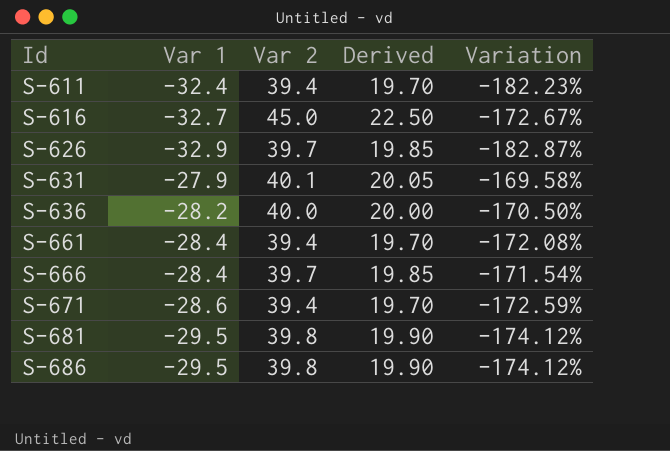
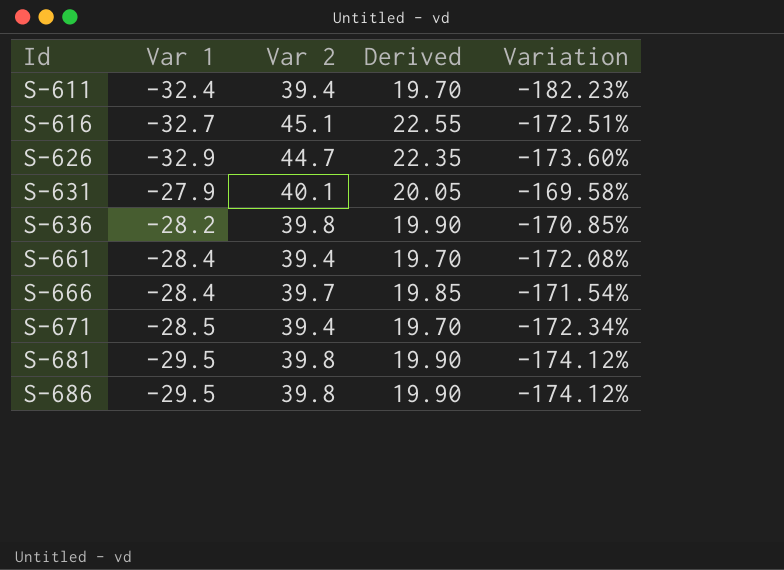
S-616 | Var 2: 45.0 -> 45.1
S-616 | Derived: 22.50 -> 22.55
S-616 | Variation: -172.67% -> -172.51%
S-626 | Var 2: 39.7 -> 44.7
S-626 | Derived: 19.85 -> 22.35
S-626 | Variation: -182.87% -> -173.60%
S-636 | Var 2: 40.0 -> 39.8
S-636 | Derived: 20.00 -> 19.90
S-636 | Variation: -170.50% -> -170.85%
S-671 | Var 1: -28.6 -> -28.5
S-671 | Variation: -172.59% -> -172.34%

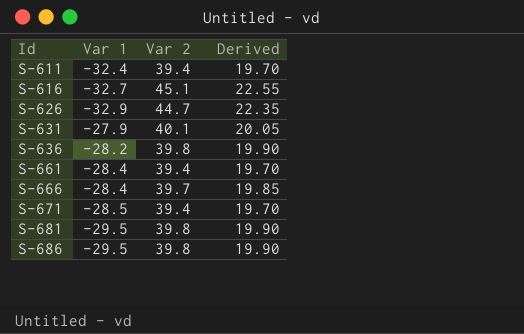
column Variation | formula: ([Var 1] - [Var 2]) / [Var 2] -> none

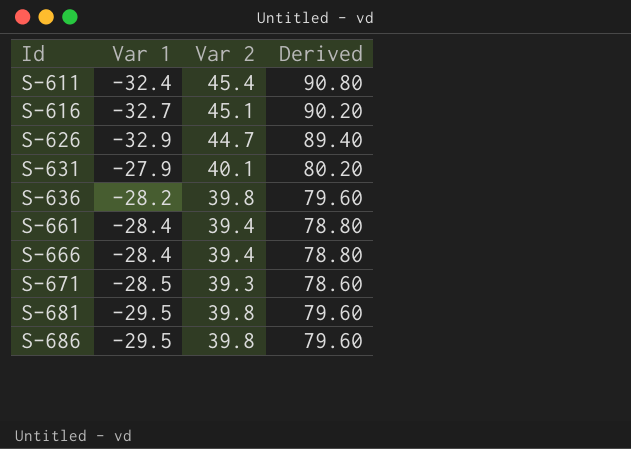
column Derived | formula: [Var 2] * 0.5 -> [Var 2] * 2
S-611 | Var 2: 39.4 -> 45.4
S-666 | Var 2: 39.7 -> 39.4
S-671 | Var 2: 39.4 -> 39.3

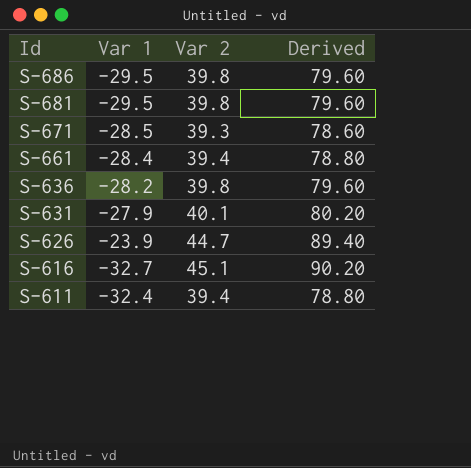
row order: Id ascending -> Id descending
row S-666: -28.4 | 39.4 | 78.80 -> none
S-626 | Var 1: -32.9 -> -23.9
S-611 | Var 2: 45.4 -> 39.4
S-611 | Derived: 90.80 -> 78.80

